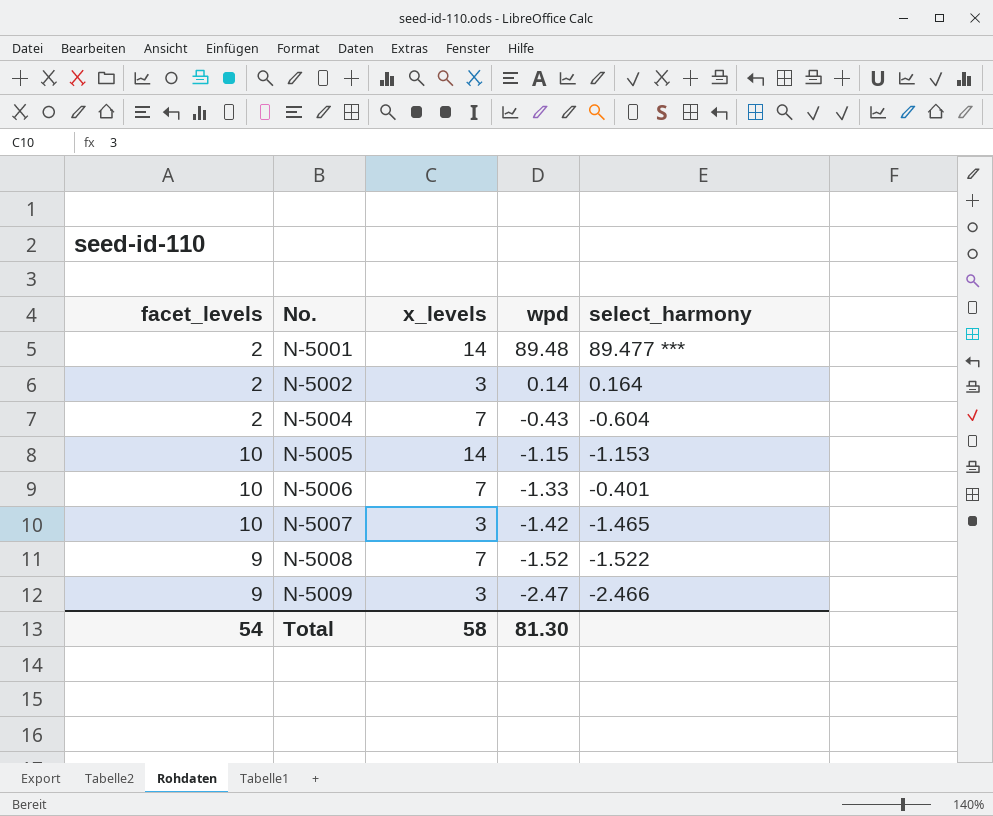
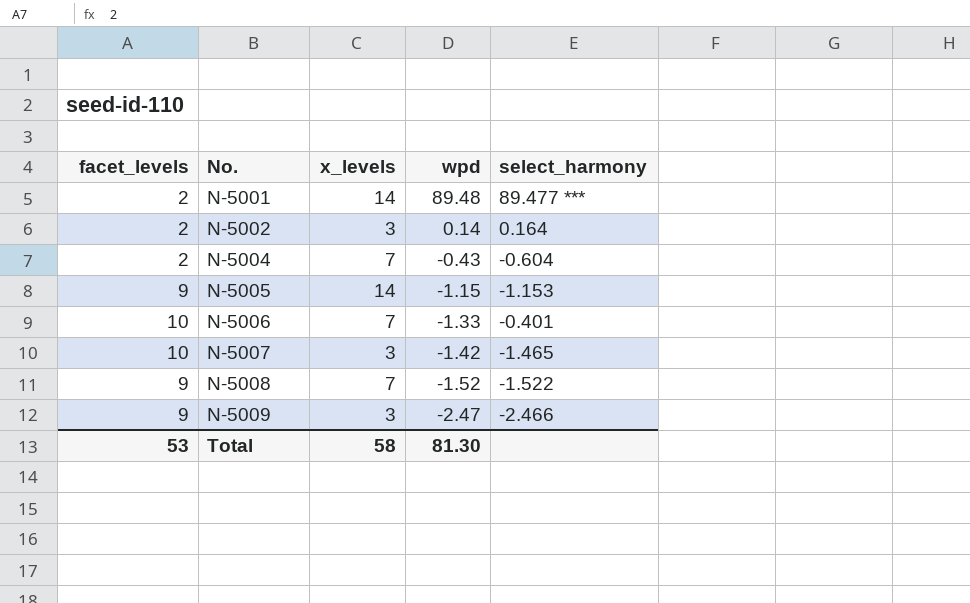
N-5005 | facet_levels: 10 -> 9
Total | facet_levels: 54 -> 53

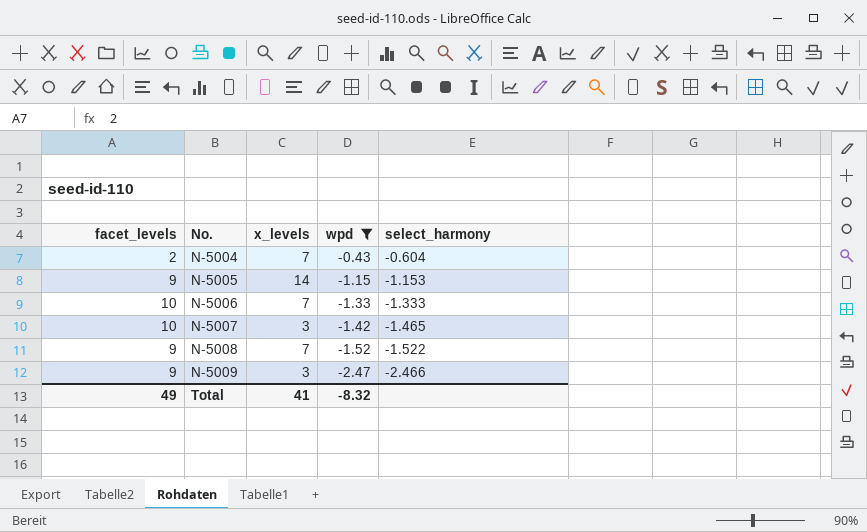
filter: none -> wpd <= -0.43
N-5006 | select_harmony: -0.401 -> -1.333
Total | facet_levels: 53 -> 49
Total | x_levels: 58 -> 41
Total | wpd: 81.30 -> -8.32

